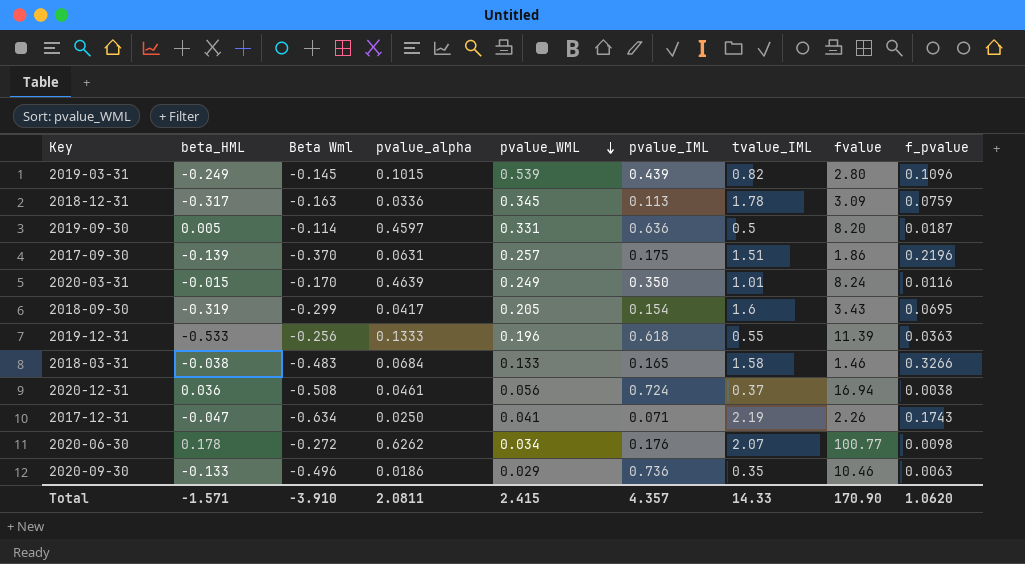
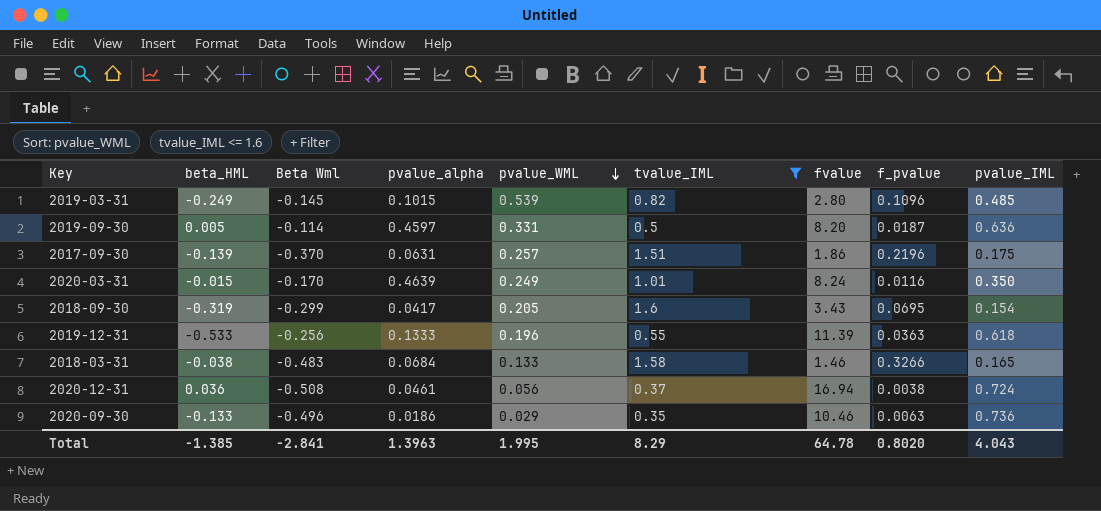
filter: none -> tvalue_IML <= 1.6
column pvalue_IML | position: 6 -> 9
2019-03-31 | pvalue_IML: 0.439 -> 0.485
Total | beta_HML: -1.571 -> -1.385
Total | Beta Wml: -3.910 -> -2.841
Total | pvalue_alpha: 2.0811 -> 1.3963
Total | pvalue_WML: 2.415 -> 1.995
Total | tvalue_IML: 14.33 -> 8.29
Total | fvalue: 170.90 -> 64.78
Total | f_pvalue: 1.0620 -> 0.8020
Total | pvalue_IML: 4.357 -> 4.043

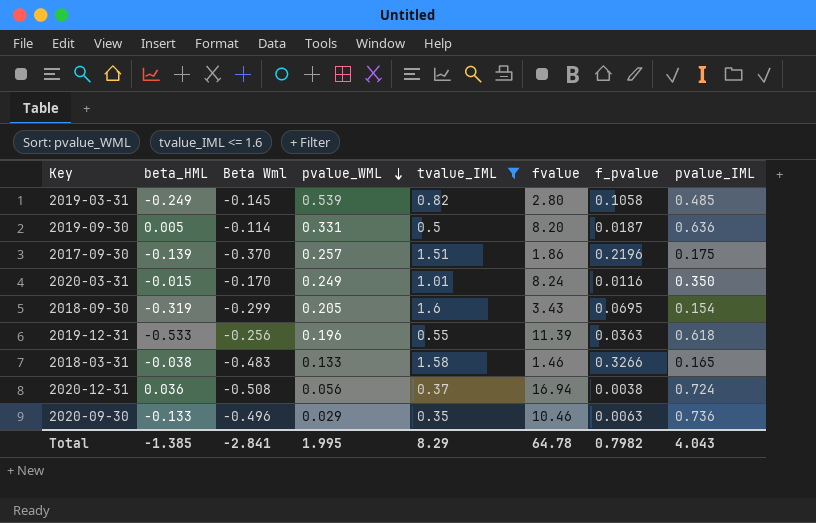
column pvalue_alpha | position: 4 -> none
2019-03-31 | f_pvalue: 0.1096 -> 0.1058
Total | f_pvalue: 0.8020 -> 0.7982

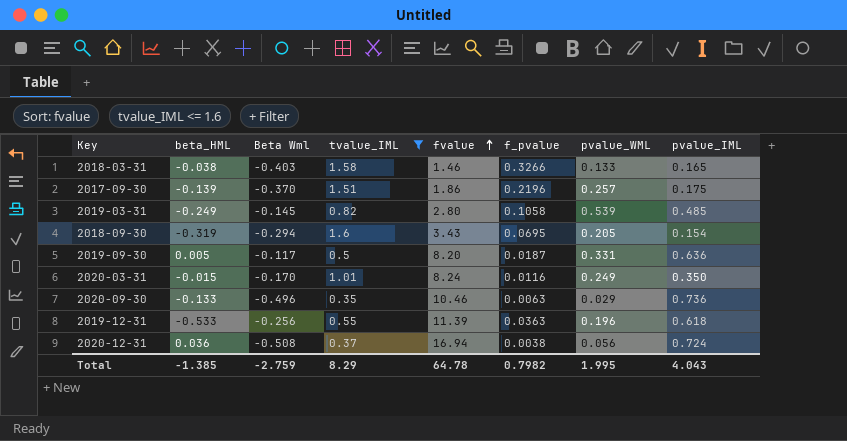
row order: pvalue_WML descending -> fvalue ascending
column pvalue_WML | position: 4 -> 7
2018-03-31 | Beta Wml: -0.483 -> -0.403
2018-09-30 | Beta Wml: -0.299 -> -0.294
2019-09-30 | Beta Wml: -0.114 -> -0.117
Total | Beta Wml: -2.841 -> -2.759

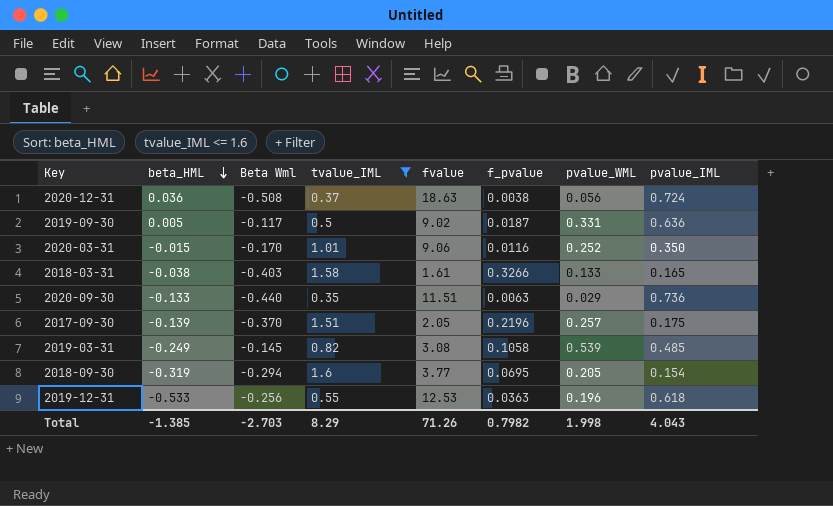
row order: fvalue ascending -> beta_HML descending
2020-12-31 | fvalue: 16.94 -> 18.63
2019-09-30 | fvalue: 8.20 -> 9.02
2020-03-31 | fvalue: 8.24 -> 9.06
2020-03-31 | pvalue_WML: 0.249 -> 0.252
2018-03-31 | fvalue: 1.46 -> 1.61
2020-09-30 | Beta Wml: -0.496 -> -0.440
2020-09-30 | fvalue: 10.46 -> 11.51
2017-09-30 | fvalue: 1.86 -> 2.05
2019-03-31 | fvalue: 2.80 -> 3.08
2018-09-30 | fvalue: 3.43 -> 3.77
2019-12-31 | fvalue: 11.39 -> 12.53
Total | Beta Wml: -2.759 -> -2.703
Total | fvalue: 64.78 -> 71.26
Total | pvalue_WML: 1.995 -> 1.998

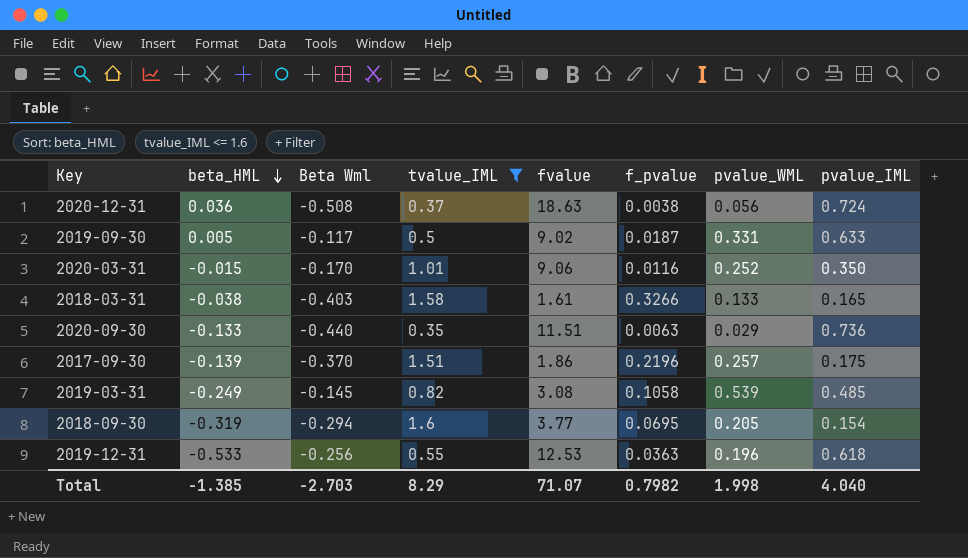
2019-09-30 | pvalue_IML: 0.636 -> 0.633
2017-09-30 | fvalue: 2.05 -> 1.86
Total | fvalue: 71.26 -> 71.07
Total | pvalue_IML: 4.043 -> 4.040

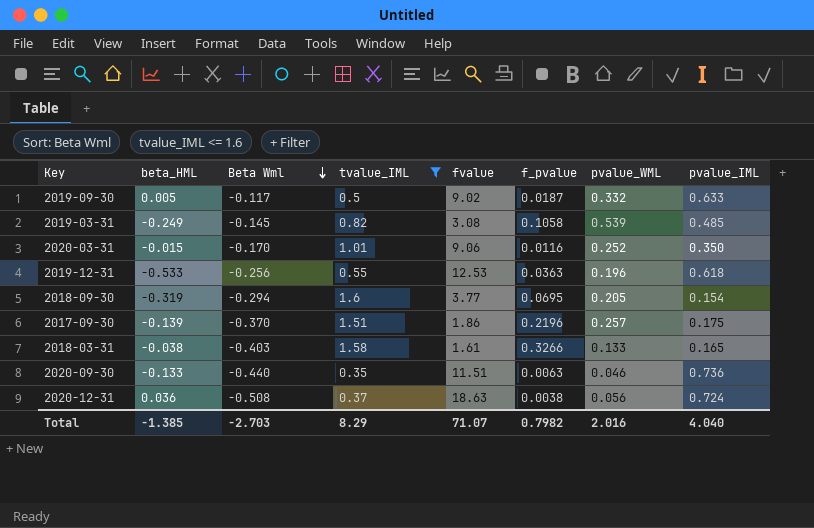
row order: beta_HML descending -> Beta Wml descending
2019-09-30 | pvalue_WML: 0.331 -> 0.332
2020-09-30 | pvalue_WML: 0.029 -> 0.046
Total | pvalue_WML: 1.998 -> 2.016

